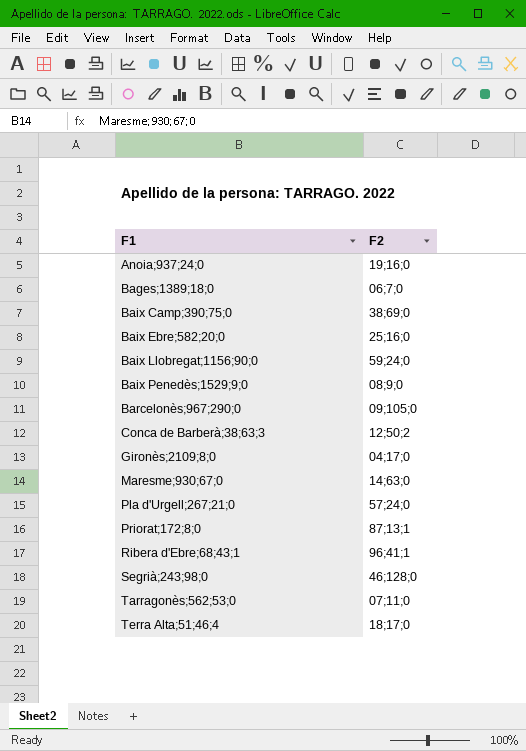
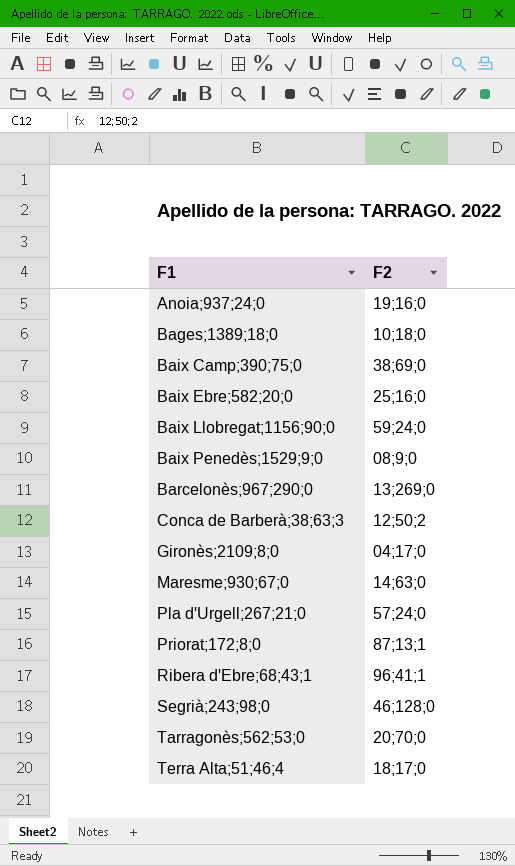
Bages;1389;18;0 | F2: 06;7;0 -> 10;18;0
Barcelonès;967;290;0 | F2: 09;105;0 -> 13;269;0
Tarragonès;562;53;0 | F2: 07;11;0 -> 20;70;0

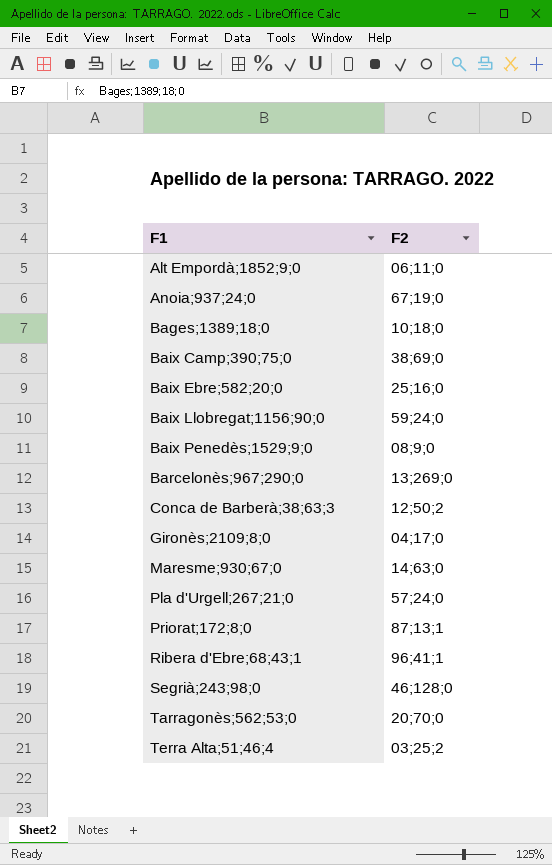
row Alt Empordà;1852;9;0: none -> 06;11;0
Anoia;937;24;0 | F2: 19;16;0 -> 67;19;0
Terra Alta;51;46;4 | F2: 18;17;0 -> 03;25;2

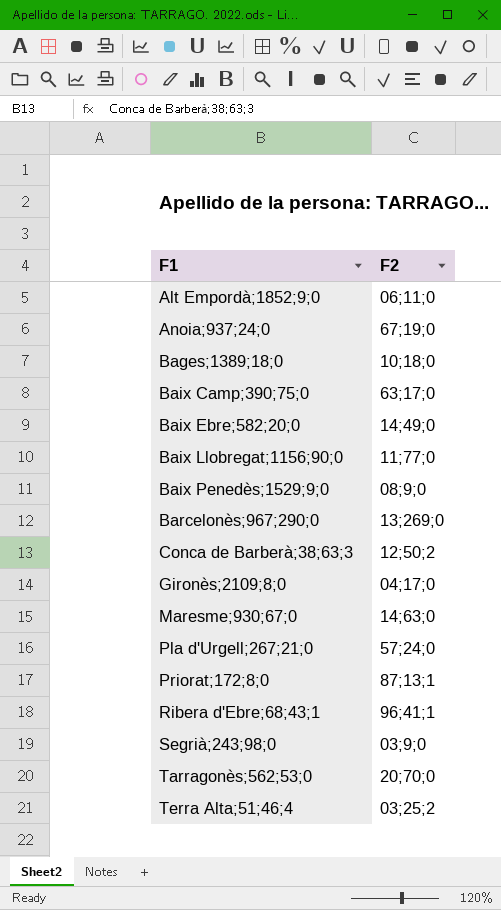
Baix Camp;390;75;0 | F2: 38;69;0 -> 63;17;0
Baix Ebre;582;20;0 | F2: 25;16;0 -> 14;49;0
Baix Llobregat;1156;90;0 | F2: 59;24;0 -> 11;77;0
Segrià;243;98;0 | F2: 46;128;0 -> 03;9;0

